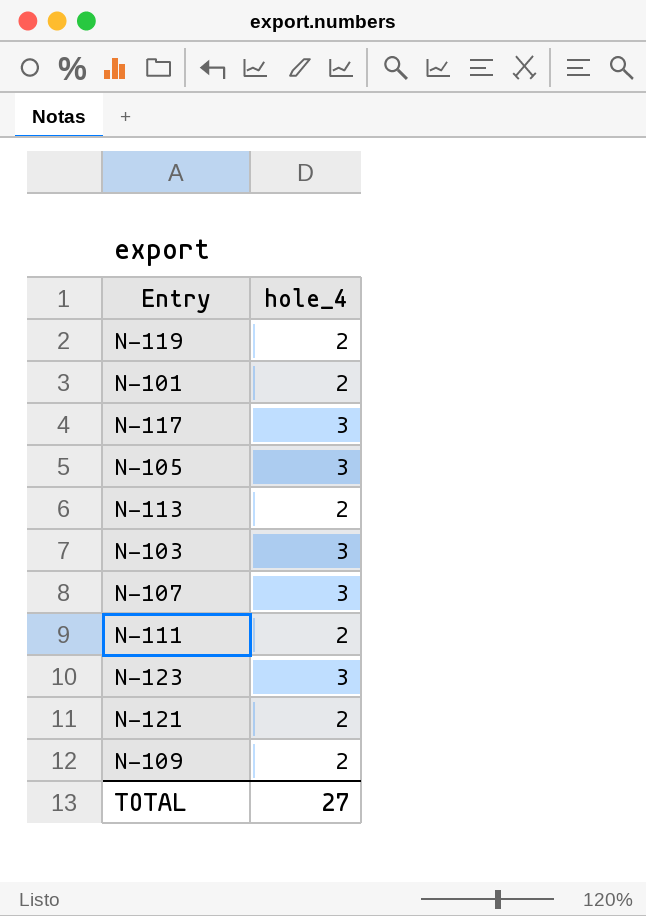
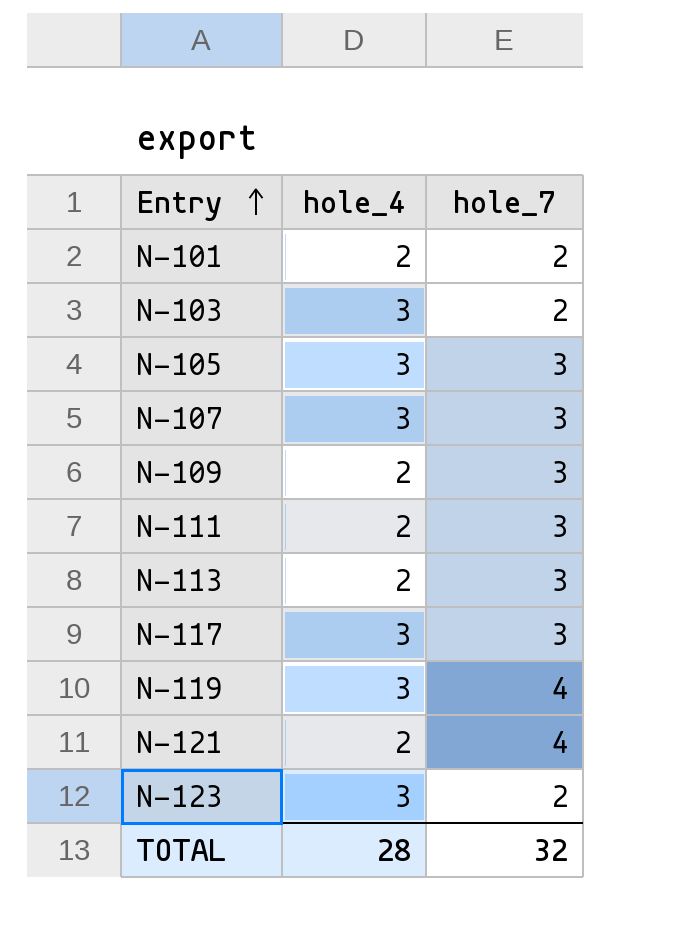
row order: none -> Entry ascending
column hole_7 | position: none -> 3
N-119 | hole_4: 2 -> 3
TOTAL | hole_4: 27 -> 28

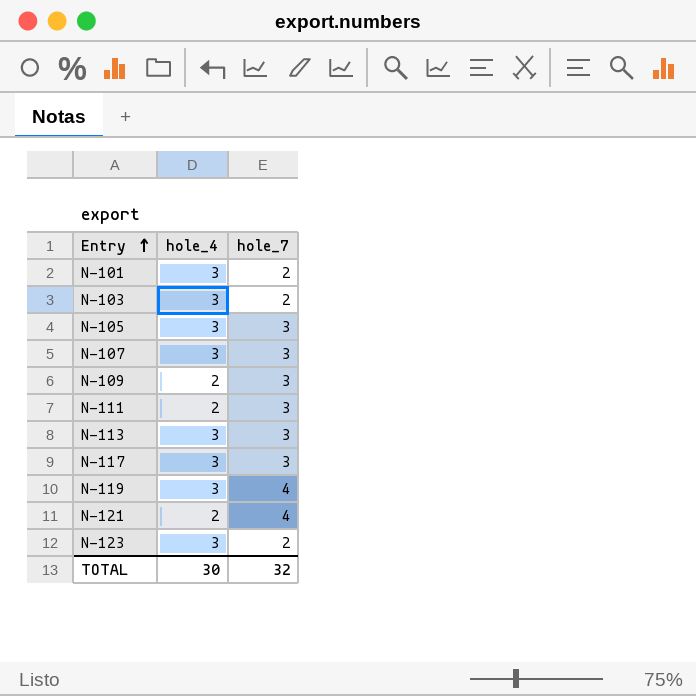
N-101 | hole_4: 2 -> 3
N-113 | hole_4: 2 -> 3
TOTAL | hole_4: 28 -> 30

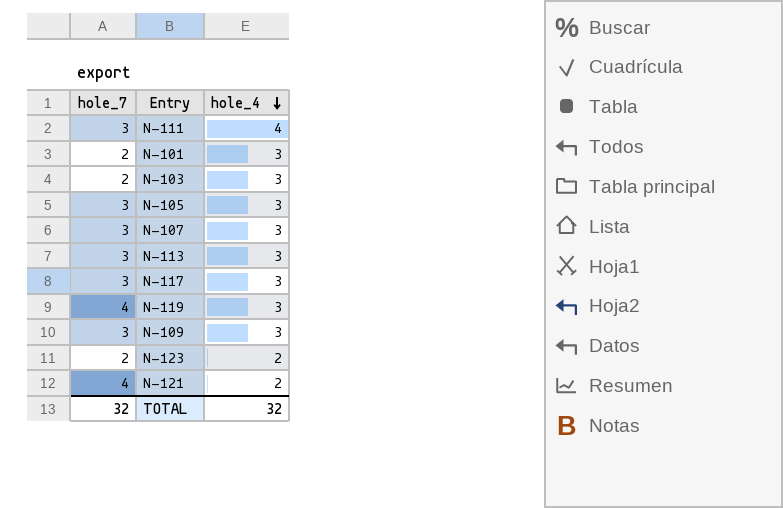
row order: Entry ascending -> hole_4 descending
column hole_7 | position: 3 -> 1
N-111 | hole_4: 2 -> 4
N-109 | hole_4: 2 -> 3
N-123 | hole_4: 3 -> 2
TOTAL | hole_4: 30 -> 32

